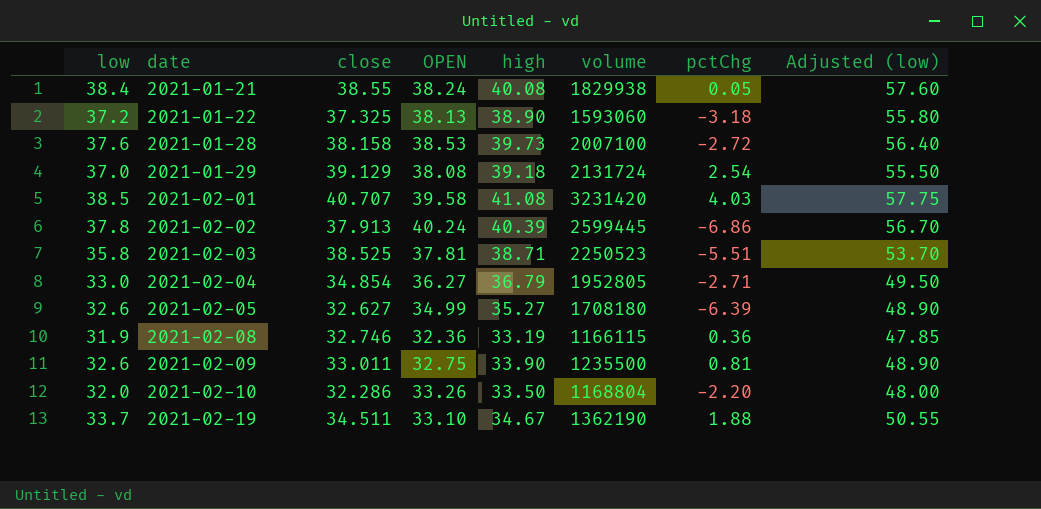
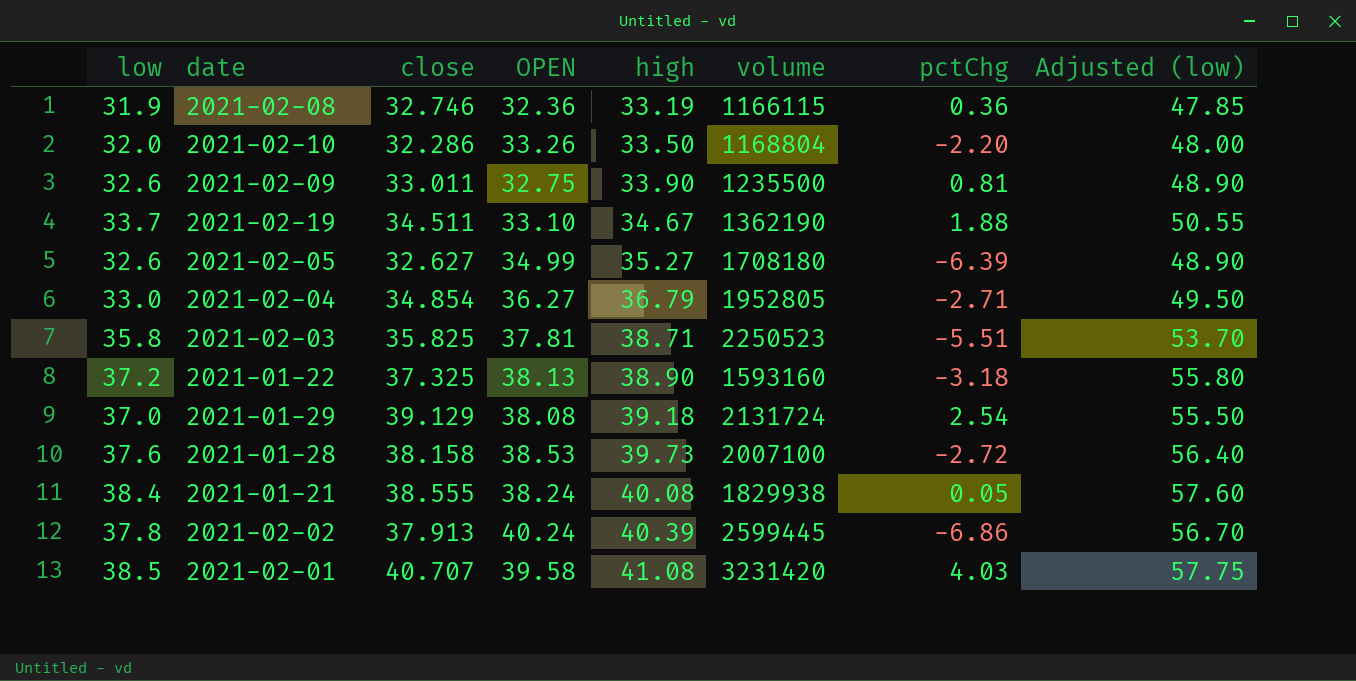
row order: date ascending -> high ascending
2021-02-03 | close: 38.525 -> 35.825
2021-01-22 | volume: 1593060 -> 1593160
2021-01-21 | close: 38.55 -> 38.555

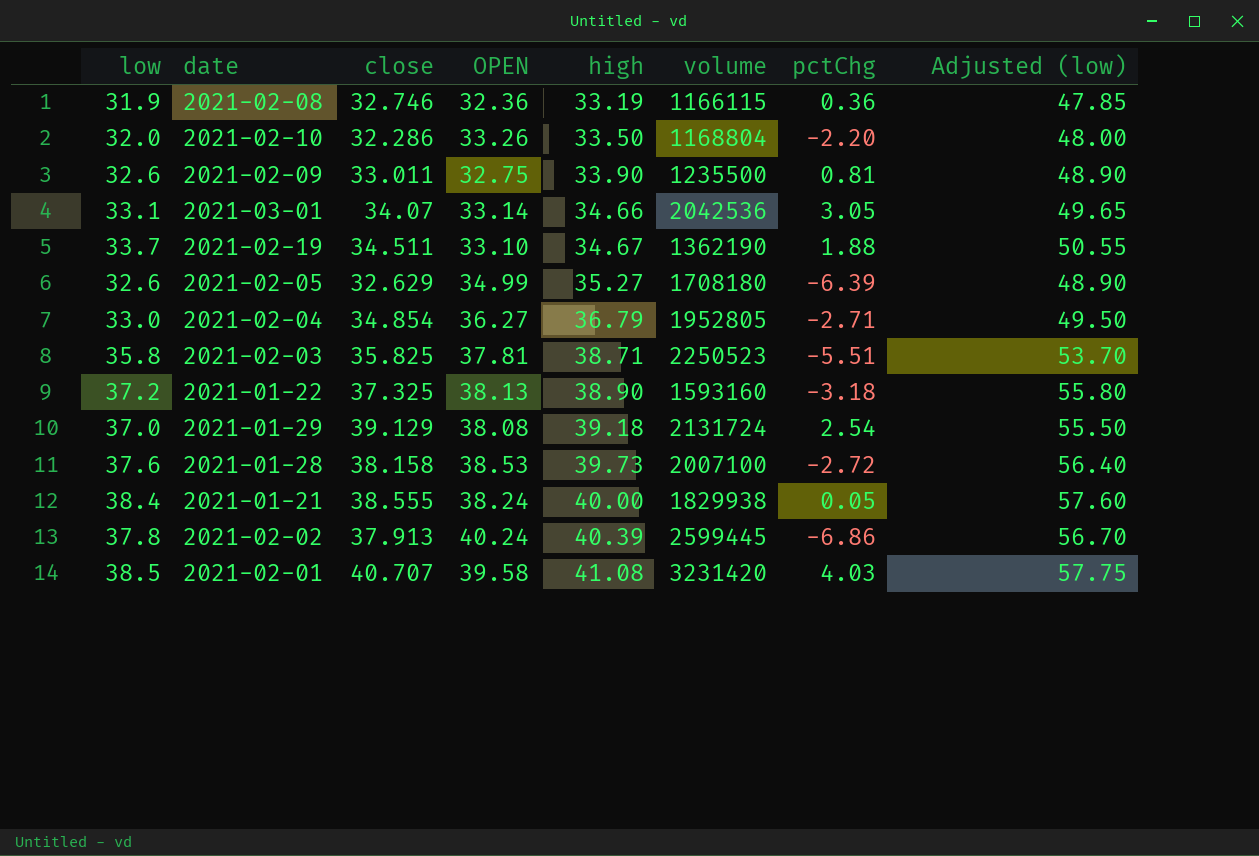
row 2021-03-01: none -> 33.1 | 34.07 | 33.14 | 34.66 | 2042536 | 3.05 | 49.65
2021-02-05 | close: 32.627 -> 32.629
2021-01-21 | high: 40.08 -> 40.00

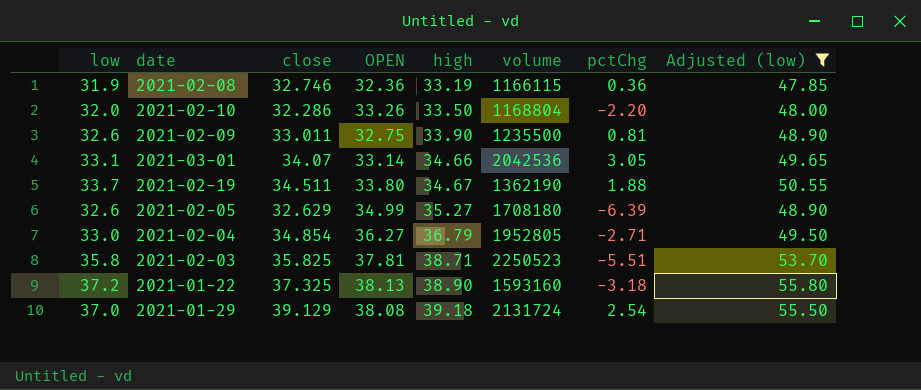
filter: none -> Adjusted (low) <= 55.80
2021-02-19 | OPEN: 33.10 -> 33.80

